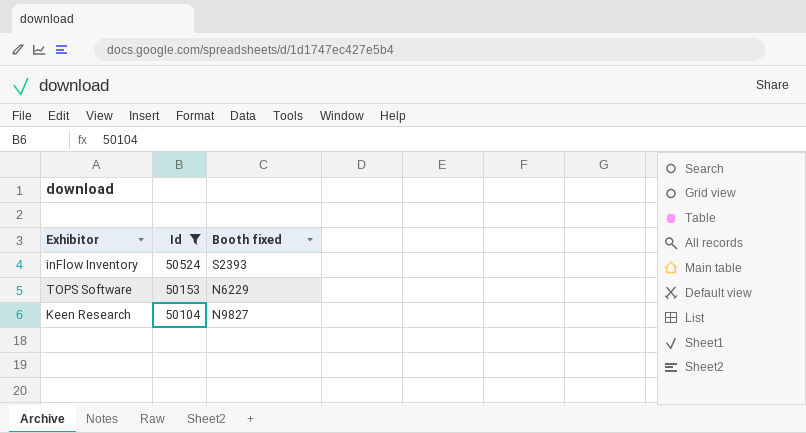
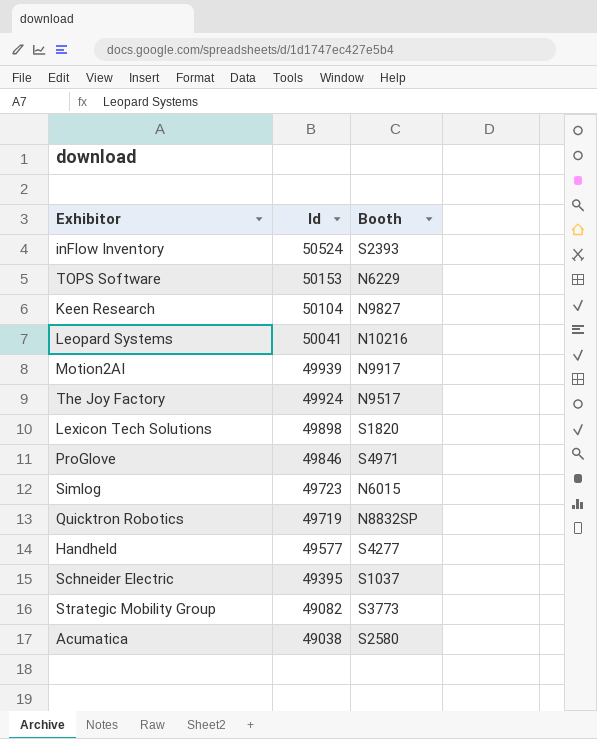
filter: Id >= 50104 -> none
column name: Booth fixed -> Booth

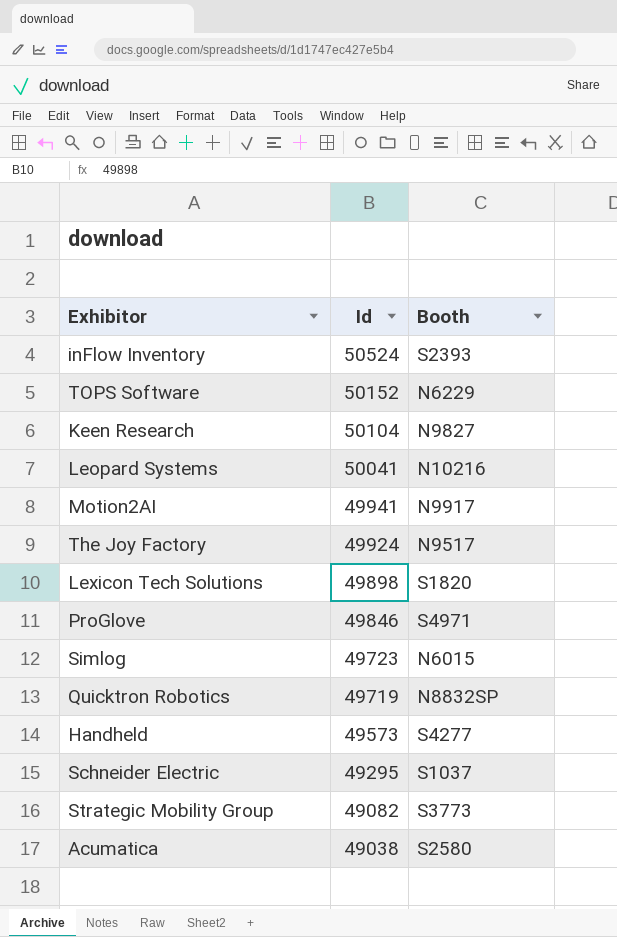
TOPS Software | Id: 50153 -> 50152
Motion2AI | Id: 49939 -> 49941
Handheld | Id: 49577 -> 49573
Schneider Electric | Id: 49395 -> 49295

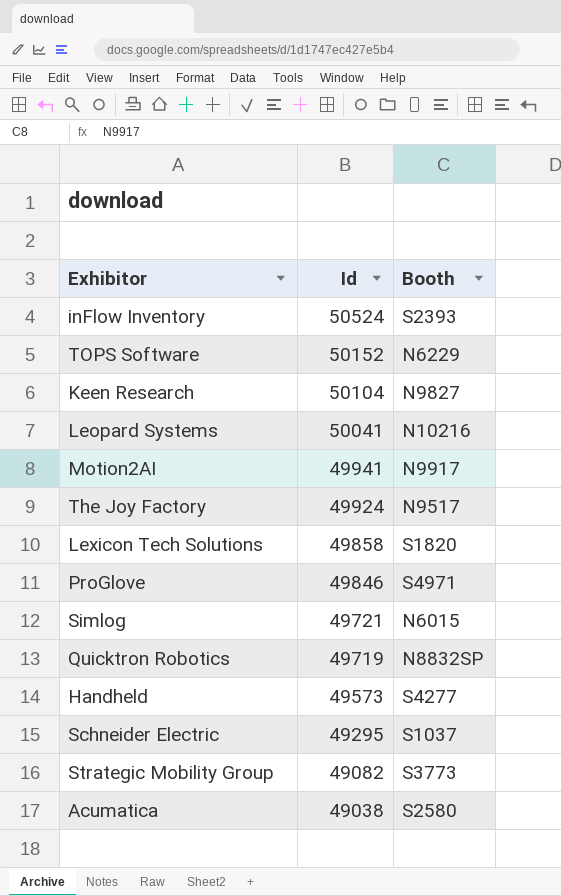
Lexicon Tech Solutions | Id: 49898 -> 49858
Simlog | Id: 49723 -> 49721

